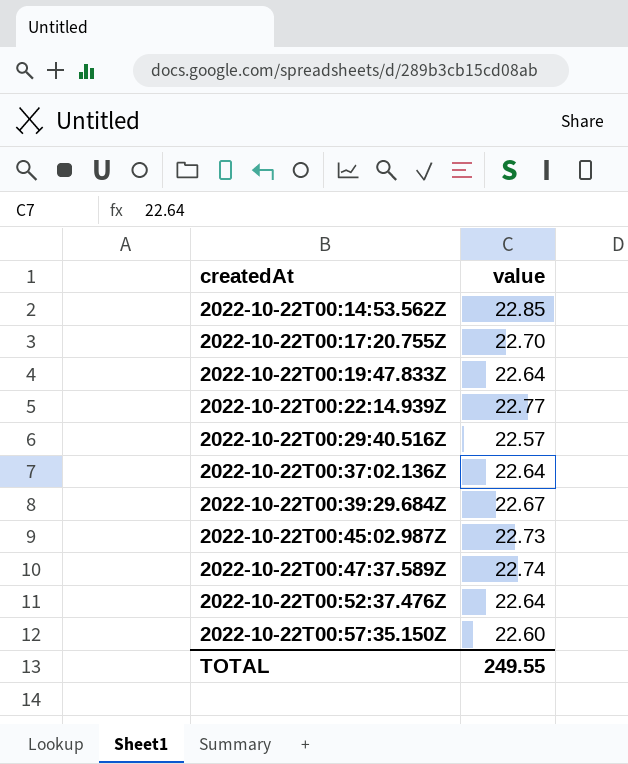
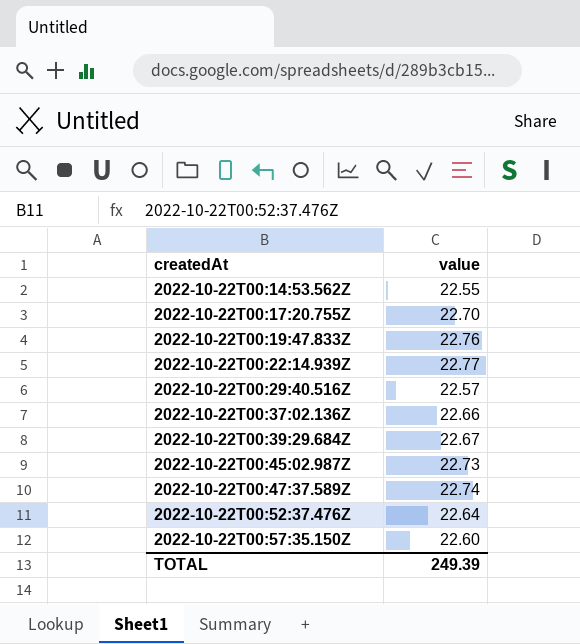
2022-10-22T00:14:53.562Z | value: 22.85 -> 22.55
2022-10-22T00:19:47.833Z | value: 22.64 -> 22.76
2022-10-22T00:37:02.136Z | value: 22.64 -> 22.66
TOTAL | value: 249.55 -> 249.39

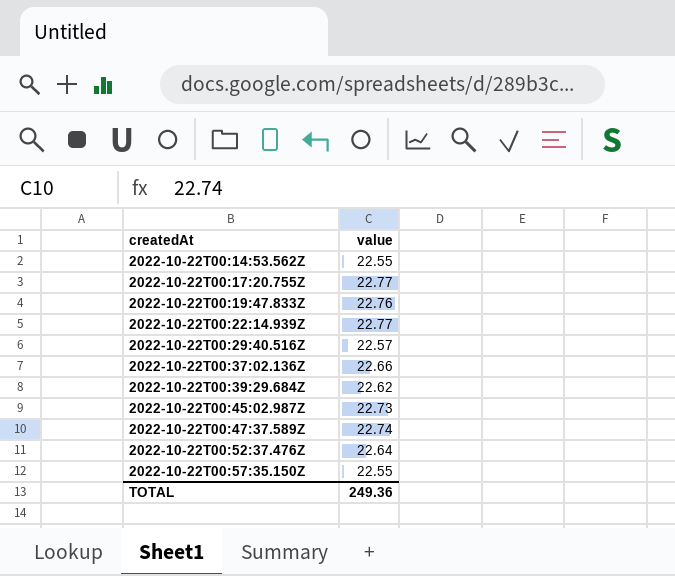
2022-10-22T00:17:20.755Z | value: 22.70 -> 22.77
2022-10-22T00:39:29.684Z | value: 22.67 -> 22.62
2022-10-22T00:57:35.150Z | value: 22.60 -> 22.55
TOTAL | value: 249.39 -> 249.36

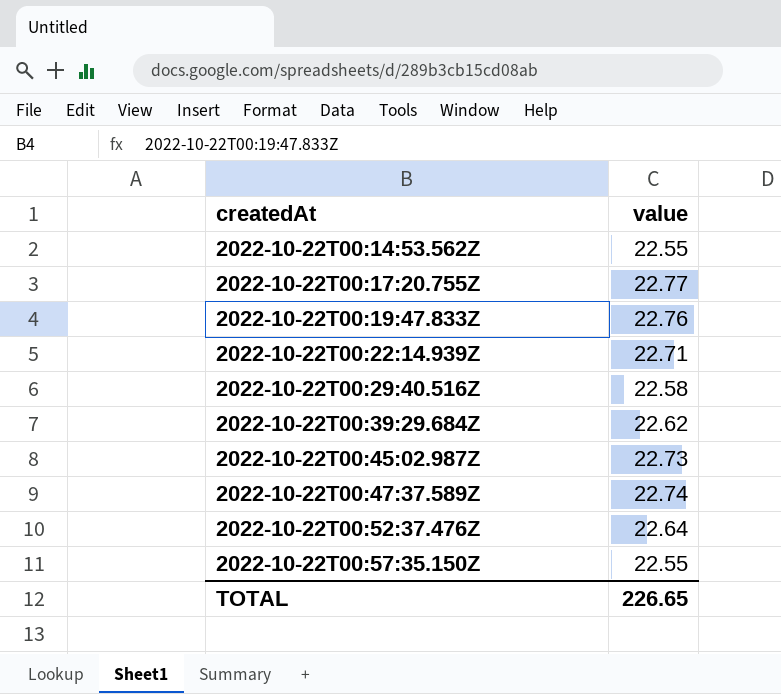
row 2022-10-22T00:37:02.136Z: 22.66 -> none
2022-10-22T00:22:14.939Z | value: 22.77 -> 22.71
2022-10-22T00:29:40.516Z | value: 22.57 -> 22.58
TOTAL | value: 249.36 -> 226.65

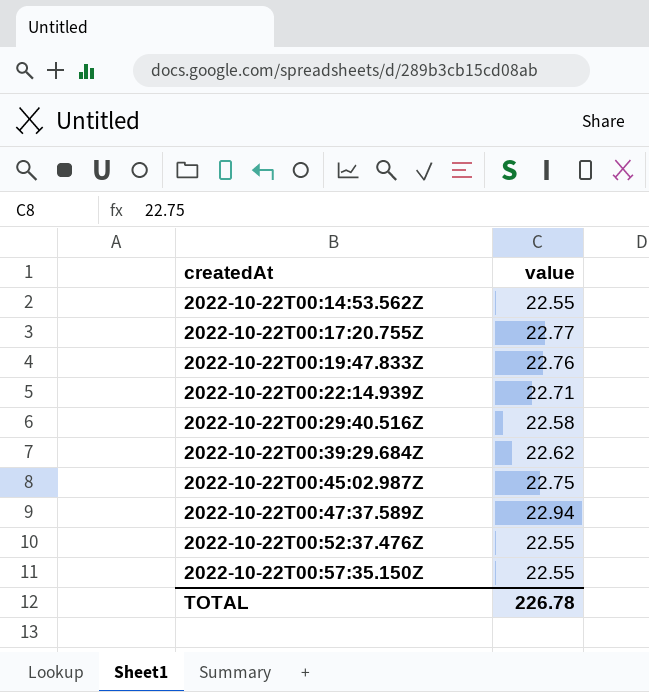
2022-10-22T00:45:02.987Z | value: 22.73 -> 22.75
2022-10-22T00:47:37.589Z | value: 22.74 -> 22.94
2022-10-22T00:52:37.476Z | value: 22.64 -> 22.55
TOTAL | value: 226.65 -> 226.78

